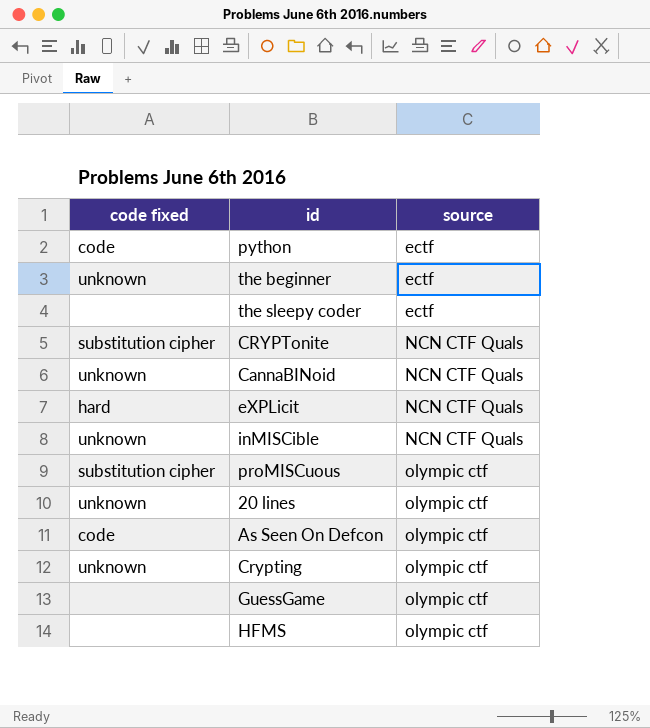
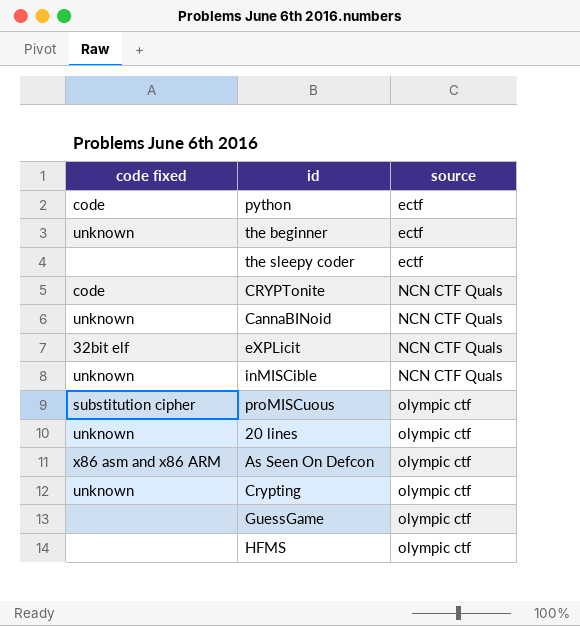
CRYPTonite | code fixed: substitution cipher -> code
eXPLicit | code fixed: hard -> 32bit elf
As Seen On Defcon | code fixed: code -> x86 asm and x86 ARM

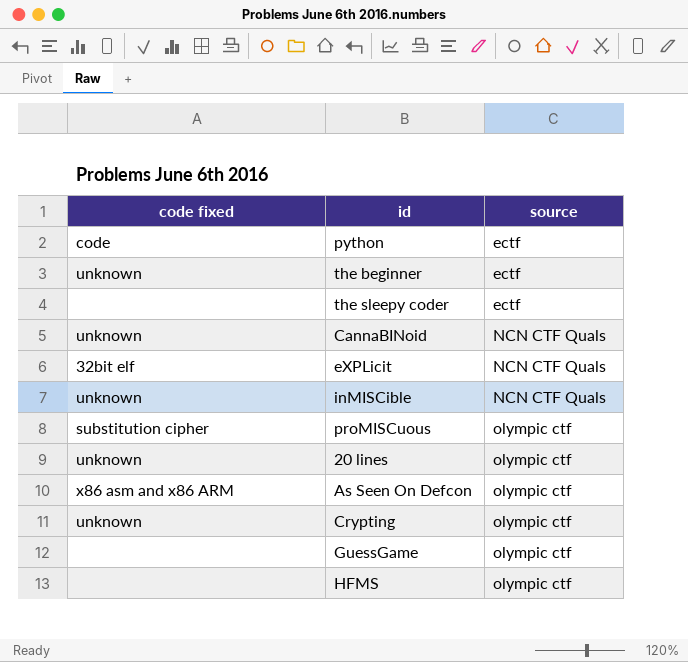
row CRYPTonite: code | NCN CTF Quals -> none

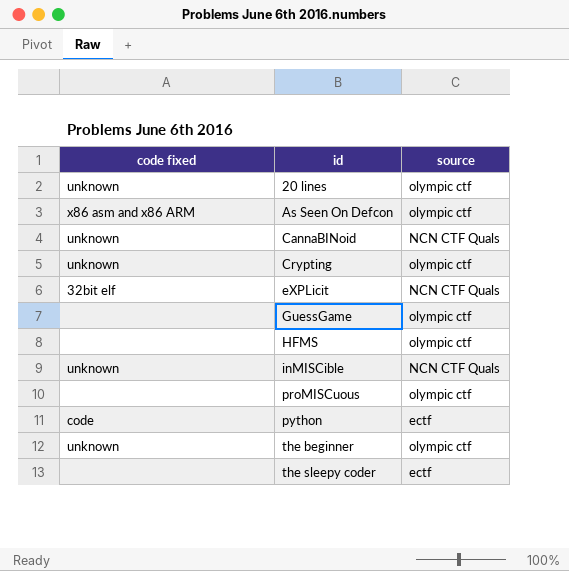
row order: source ascending -> id ascending
proMISCuous | code fixed: substitution cipher -> none
the beginner | source: ectf -> olympic ctf

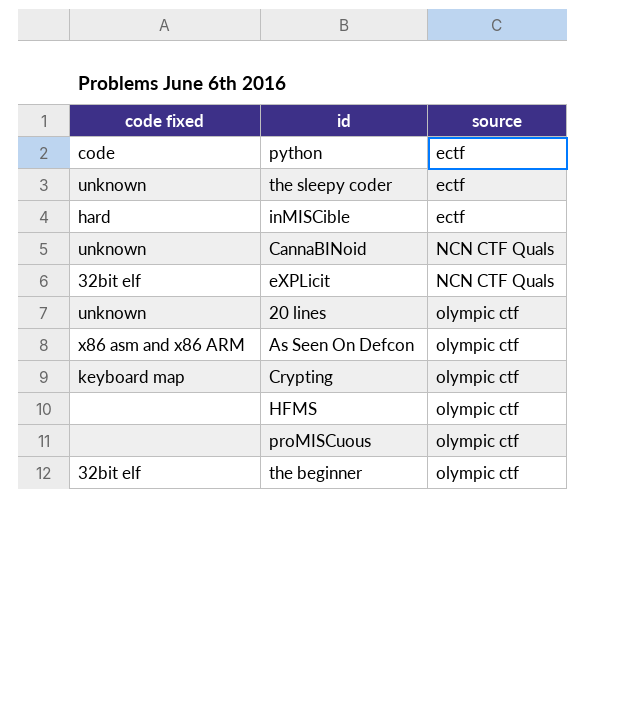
row order: id ascending -> source ascending
row GuessGame: none | olympic ctf -> none
the sleepy coder | code fixed: none -> unknown
inMISCible | code fixed: unknown -> hard
inMISCible | source: NCN CTF Quals -> ectf
Crypting | code fixed: unknown -> keyboard map
the beginner | code fixed: unknown -> 32bit elf

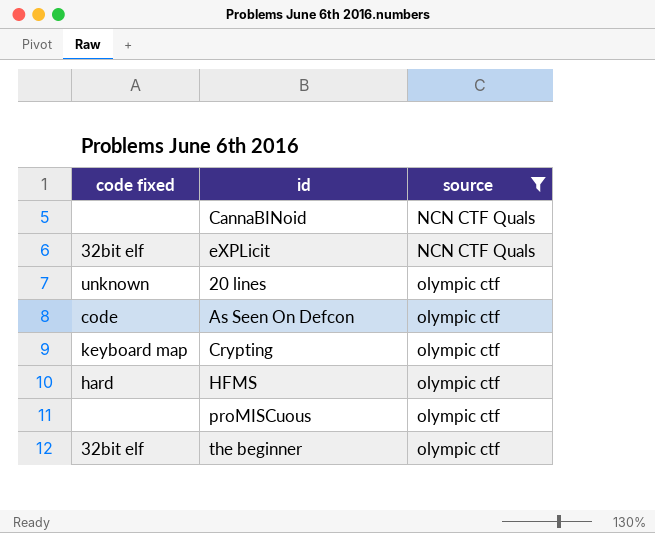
filter: none -> source != ectf
CannaBINoid | code fixed: unknown -> none
As Seen On Defcon | code fixed: x86 asm and x86 ARM -> code
HFMS | code fixed: none -> hard

